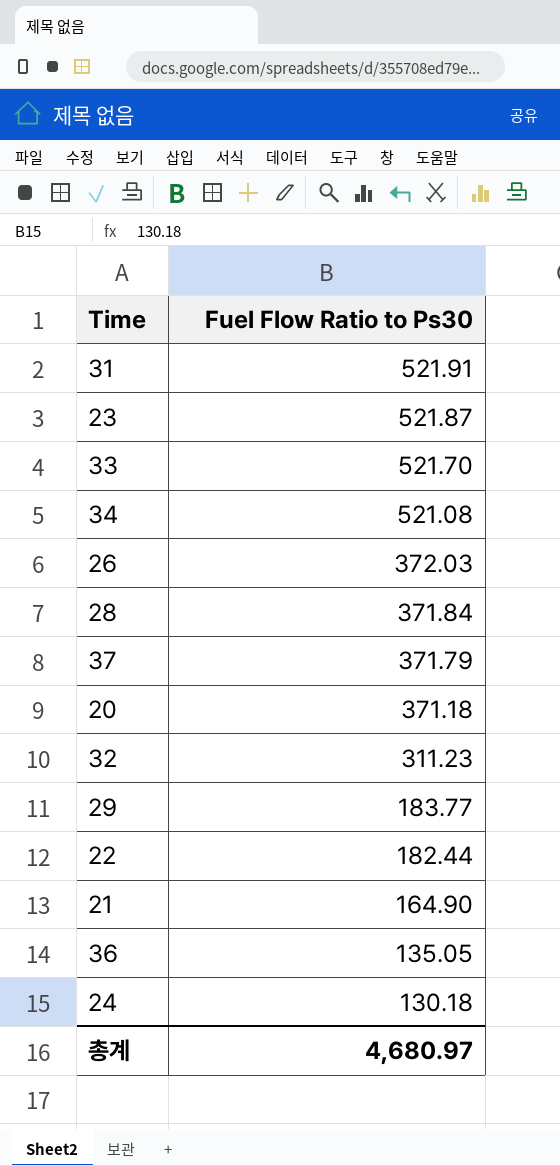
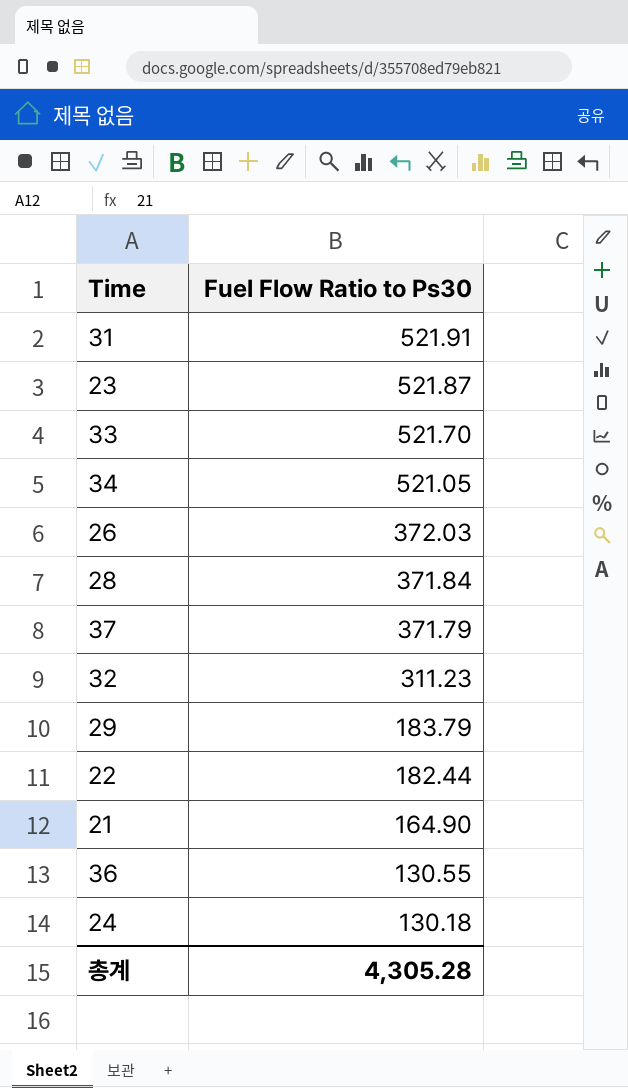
row 20: 371.18 -> none
34 | Fuel Flow Ratio to Ps30: 521.08 -> 521.05
29 | Fuel Flow Ratio to Ps30: 183.77 -> 183.79
36 | Fuel Flow Ratio to Ps30: 135.05 -> 130.55
총계 | Fuel Flow Ratio to Ps30: 4,680.97 -> 4,305.28

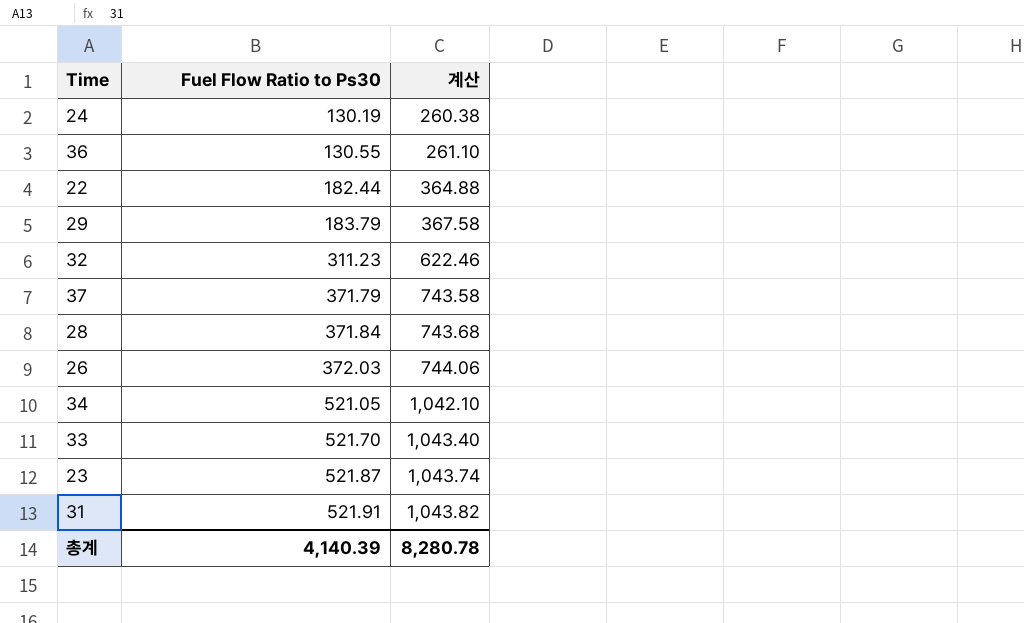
row order: Fuel Flow Ratio to Ps30 descending -> Fuel Flow Ratio to Ps30 ascending
column 계산 | formula: none -> [Fuel Flow Ratio to Ps30] * 2
row 21: 164.90 -> none
24 | Fuel Flow Ratio to Ps30: 130.18 -> 130.19
총계 | Fuel Flow Ratio to Ps30: 4,305.28 -> 4,140.39

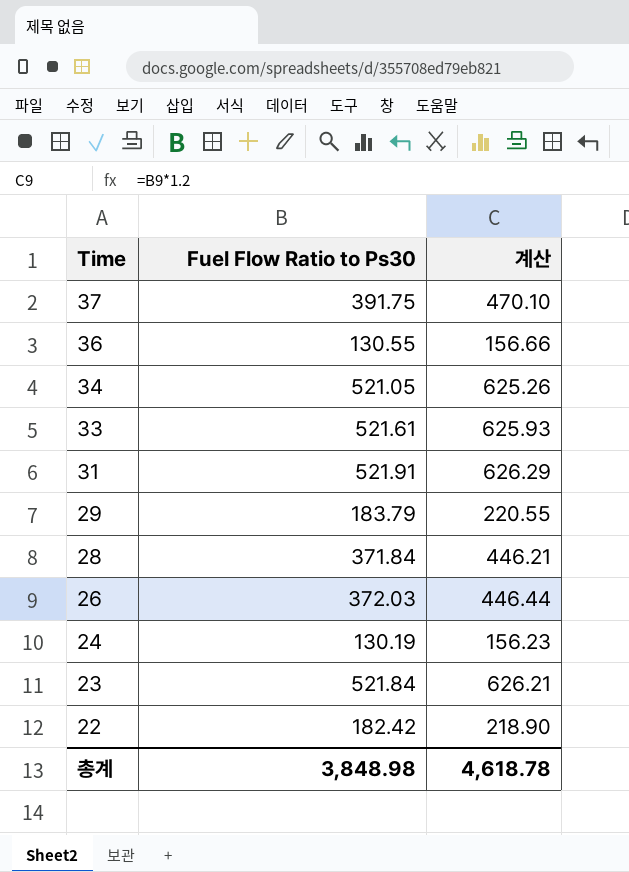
row order: Fuel Flow Ratio to Ps30 ascending -> Time descending
column 계산 | formula: [Fuel Flow Ratio to Ps30] * 2 -> [Fuel Flow Ratio to Ps30] * 1.2
row 32: 311.23 | 622.46 -> none
37 | Fuel Flow Ratio to Ps30: 371.79 -> 391.75
33 | Fuel Flow Ratio to Ps30: 521.70 -> 521.61
23 | Fuel Flow Ratio to Ps30: 521.87 -> 521.84
22 | Fuel Flow Ratio to Ps30: 182.44 -> 182.42
총계 | Fuel Flow Ratio to Ps30: 4,140.39 -> 3,848.98
총계 | 계산: 8,280.78 -> 4,618.78

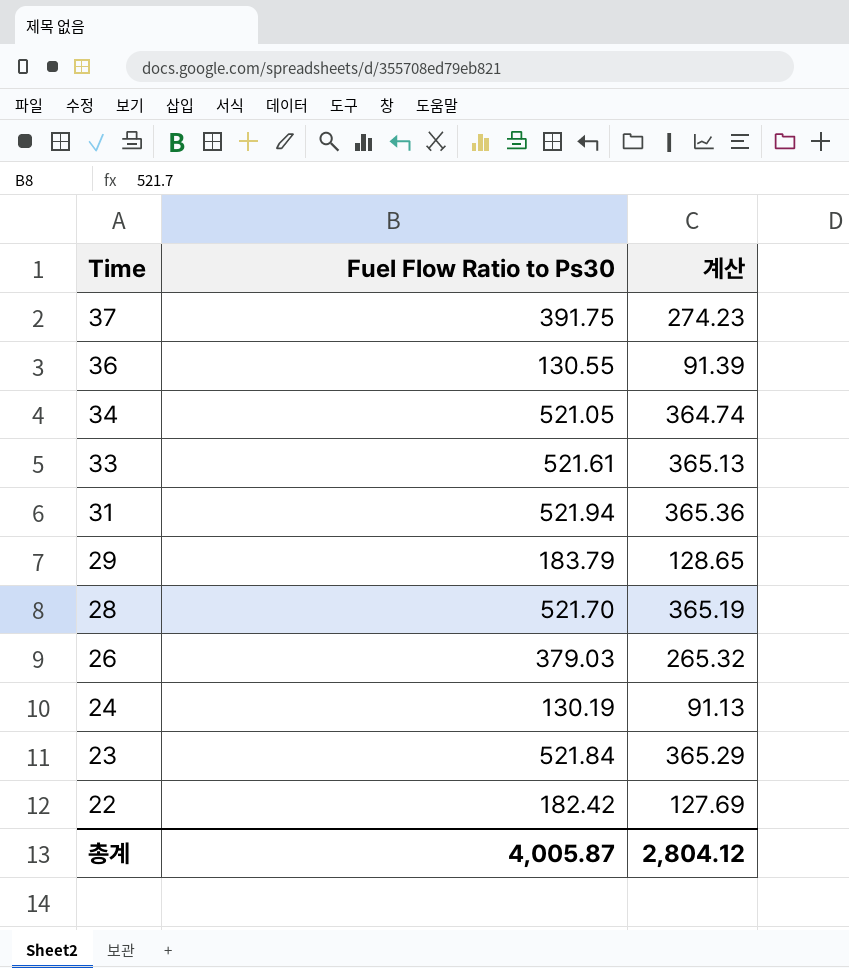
column 계산 | formula: [Fuel Flow Ratio to Ps30] * 1.2 -> [Fuel Flow Ratio to Ps30] * 0.7
31 | Fuel Flow Ratio to Ps30: 521.91 -> 521.94
28 | Fuel Flow Ratio to Ps30: 371.84 -> 521.70
26 | Fuel Flow Ratio to Ps30: 372.03 -> 379.03
총계 | Fuel Flow Ratio to Ps30: 3,848.98 -> 4,005.87
총계 | 계산: 4,618.78 -> 2,804.12

